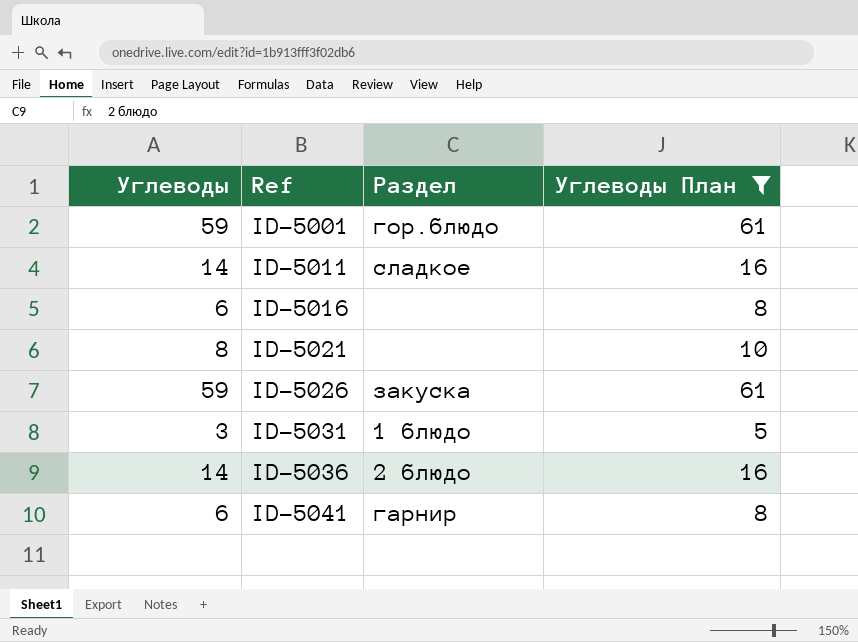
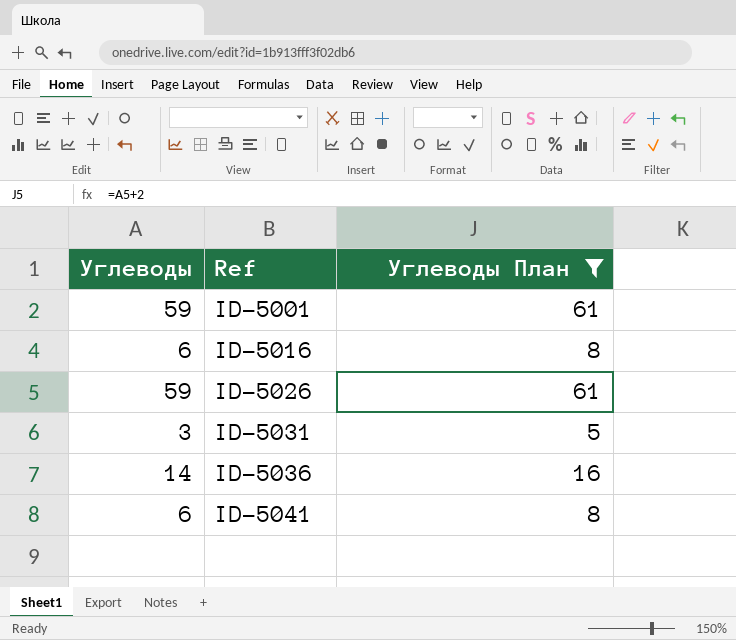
column Раздел | position: 3 -> none
row ID-5011: 14 | сладкое | 16 -> none
row ID-5021: 8 | none | 10 -> none

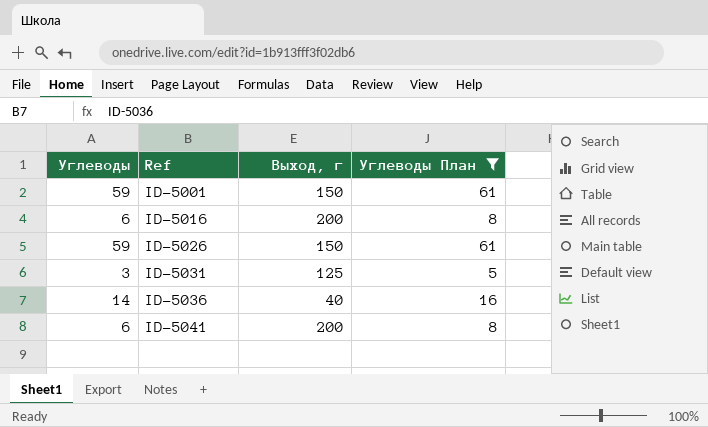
column Выход, г | position: none -> 3

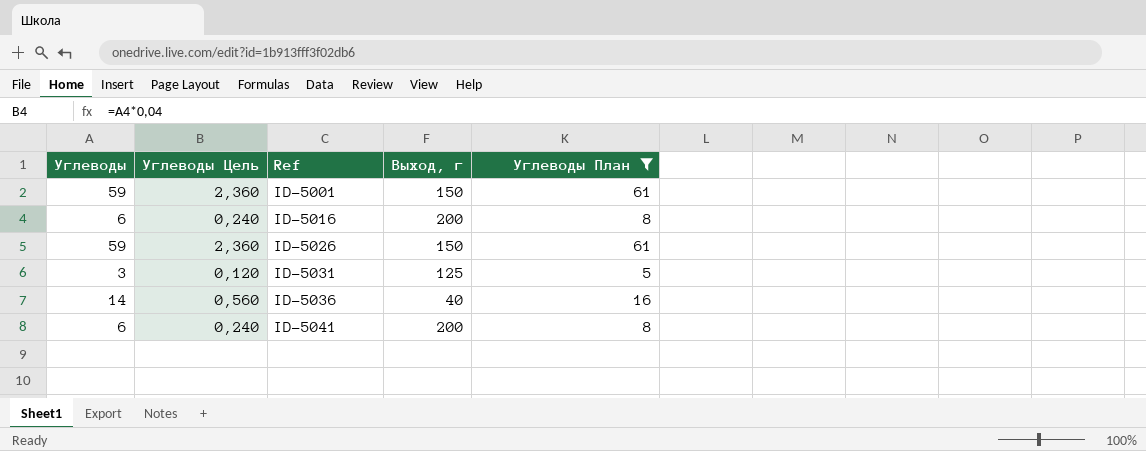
column Углеводы Цель | formula: none -> [Углеводы] * 0,04

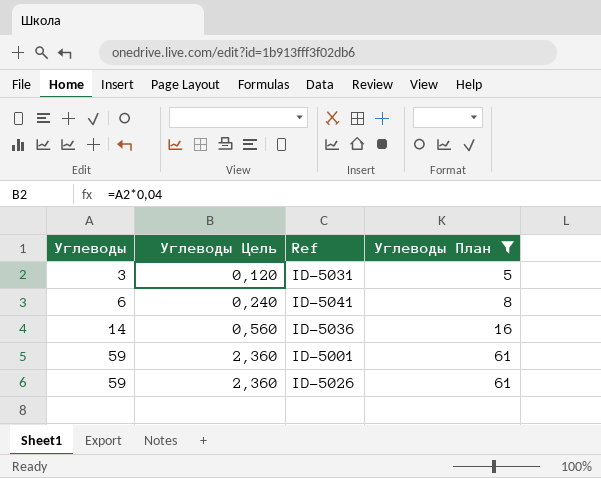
row order: Ref ascending -> Углеводы ascending
column Выход, г | position: 4 -> none
row ID-5016: 6 | 0,240 | 200 | 8 -> none

